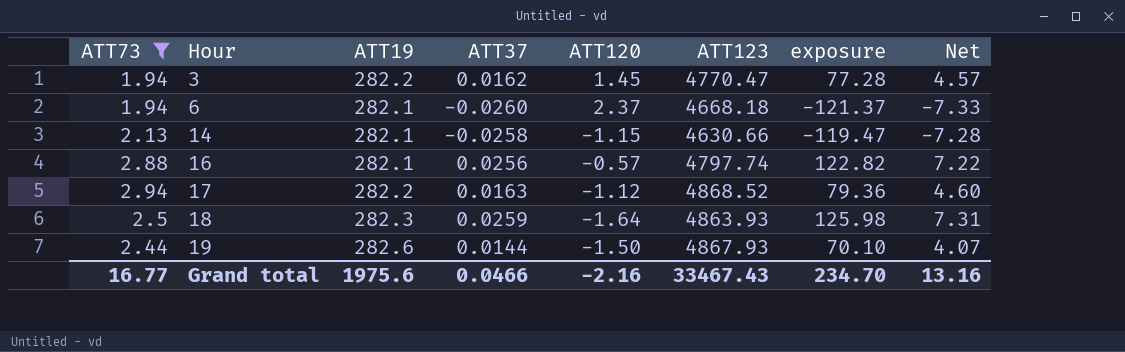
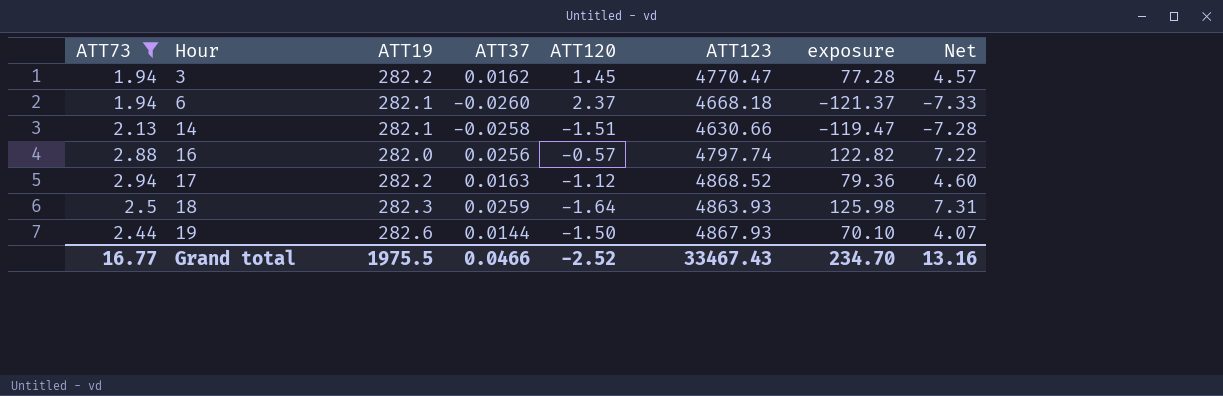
14 | ATT120: -1.15 -> -1.51
16 | ATT19: 282.1 -> 282.0
Grand total | ATT19: 1975.6 -> 1975.5
Grand total | ATT120: -2.16 -> -2.52

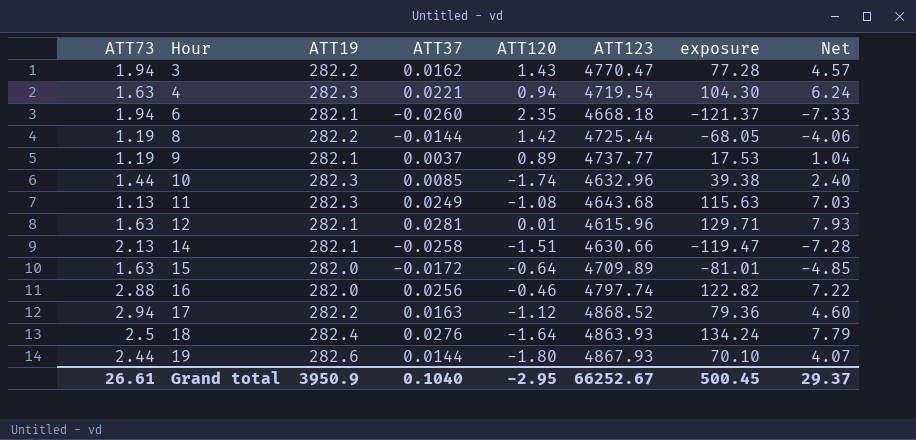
filter: ATT73 >= 1.94 -> none
3 | ATT120: 1.45 -> 1.43
6 | ATT120: 2.37 -> 2.35
16 | ATT120: -0.57 -> -0.46
18 | ATT19: 282.3 -> 282.4
18 | ATT37: 0.0259 -> 0.0276
18 | exposure: 125.98 -> 134.24
18 | Net: 7.31 -> 7.79
19 | ATT120: -1.50 -> -1.80
Grand total | ATT73: 16.77 -> 26.61
Grand total | ATT19: 1975.5 -> 3950.9
Grand total | ATT37: 0.0466 -> 0.1040
Grand total | ATT120: -2.52 -> -2.95
Grand total | ATT123: 33467.43 -> 66252.67
Grand total | exposure: 234.70 -> 500.45
Grand total | Net: 13.16 -> 29.37

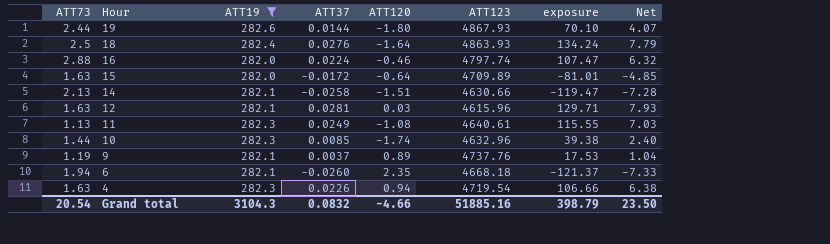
filter: none -> ATT19 != 282.2
row order: Hour ascending -> Hour descending
16 | ATT37: 0.0256 -> 0.0224
16 | exposure: 122.82 -> 107.47
16 | Net: 7.22 -> 6.32
12 | ATT120: 0.01 -> 0.03
11 | ATT123: 4643.68 -> 4640.61
11 | exposure: 115.63 -> 115.55
9 | ATT123: 4737.77 -> 4737.76
4 | ATT37: 0.0221 -> 0.0226
4 | exposure: 104.30 -> 106.66
4 | Net: 6.24 -> 6.38
Grand total | ATT73: 26.61 -> 20.54
Grand total | ATT19: 3950.9 -> 3104.3
Grand total | ATT37: 0.1040 -> 0.0832
Grand total | ATT120: -2.95 -> -4.66
Grand total | ATT123: 66252.67 -> 51885.16
Grand total | exposure: 500.45 -> 398.79
Grand total | Net: 29.37 -> 23.50

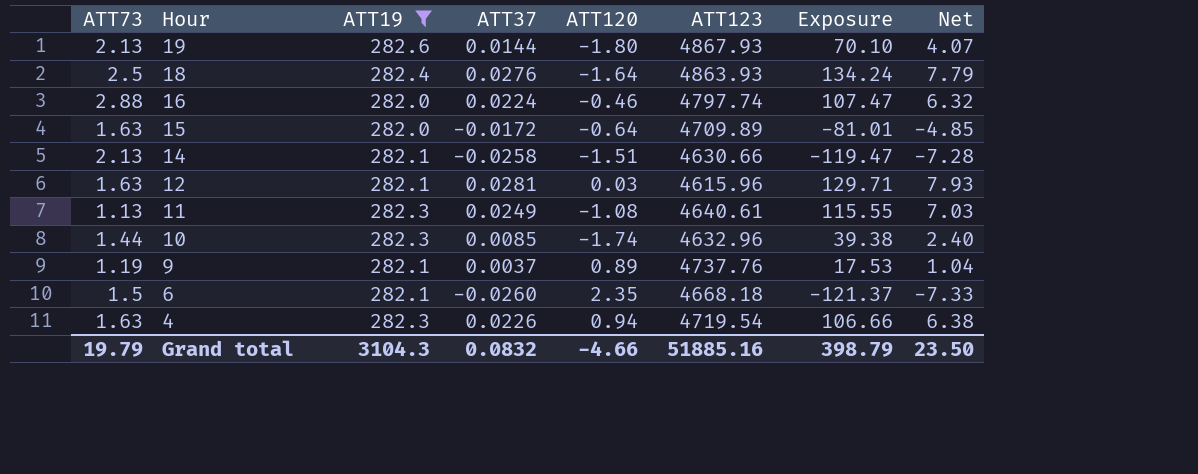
column name: exposure -> Exposure
19 | ATT73: 2.44 -> 2.13
6 | ATT73: 1.94 -> 1.5
Grand total | ATT73: 20.54 -> 19.79

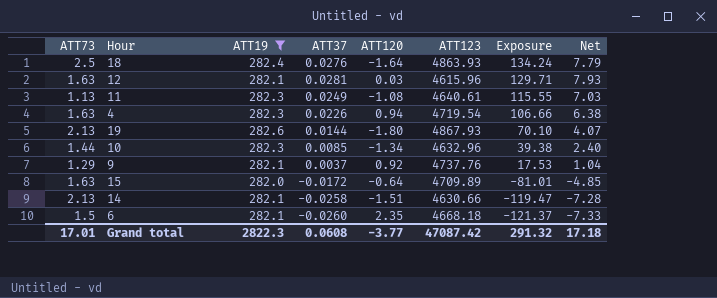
row order: Hour descending -> Exposure descending
row 16: 2.88 | 282.0 | 0.0224 | -0.46 | 4797.74 | 107.47 | 6.32 -> none
10 | ATT120: -1.74 -> -1.34
9 | ATT73: 1.19 -> 1.29
9 | ATT120: 0.89 -> 0.92
Grand total | ATT73: 19.79 -> 17.01
Grand total | ATT19: 3104.3 -> 2822.3
Grand total | ATT37: 0.0832 -> 0.0608
Grand total | ATT120: -4.66 -> -3.77
Grand total | ATT123: 51885.16 -> 47087.42
Grand total | Exposure: 398.79 -> 291.32
Grand total | Net: 23.50 -> 17.18

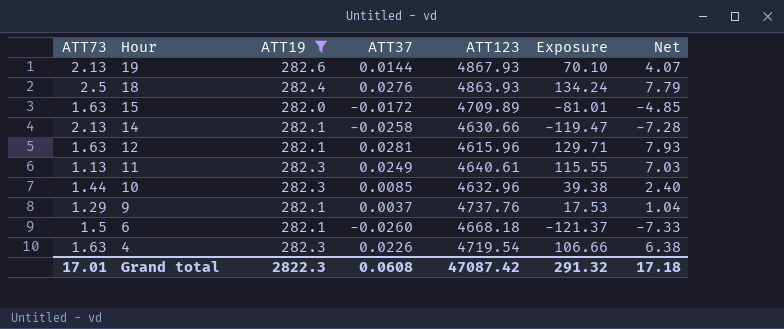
row order: Exposure descending -> Hour descending
column ATT120 | position: 5 -> none

